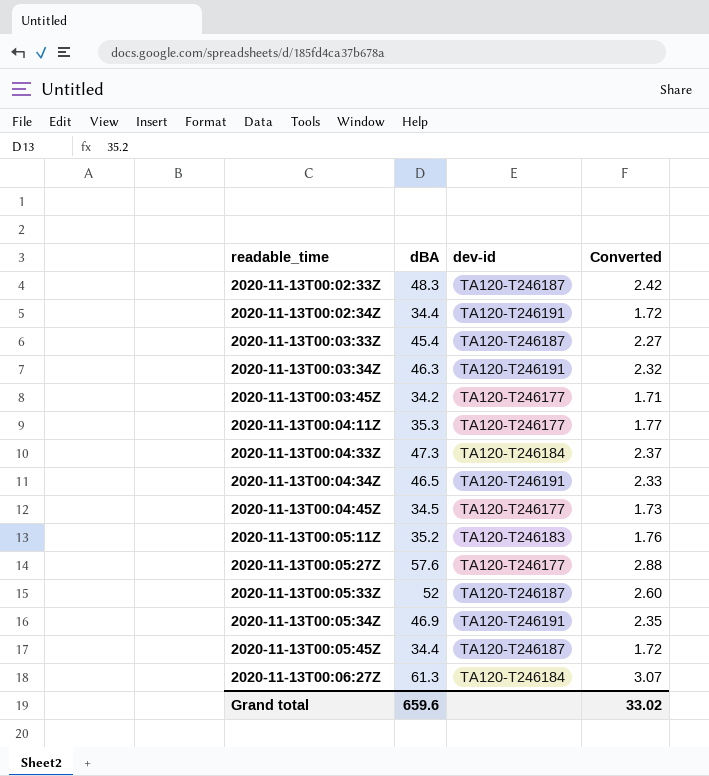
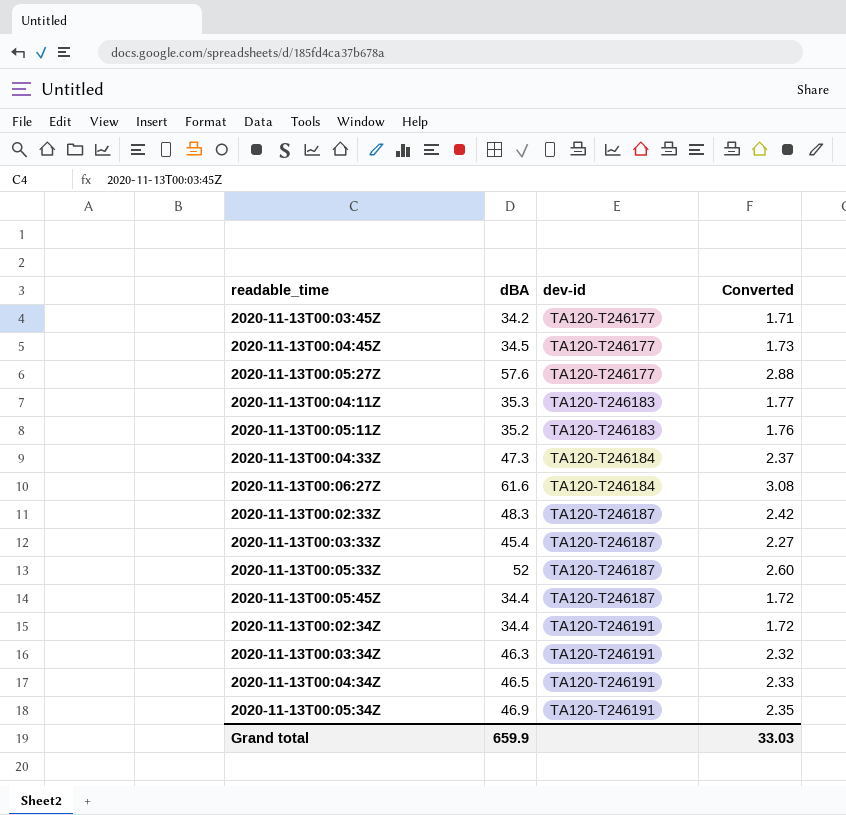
row order: readable_time ascending -> dev-id ascending
2020-11-13T00:04:11Z | dev-id: TA120-T246177 -> TA120-T246183
2020-11-13T00:06:27Z | dBA: 61.3 -> 61.6
2020-11-13T00:06:27Z | Converted: 3.07 -> 3.08
Grand total | dBA: 659.6 -> 659.9
Grand total | Converted: 33.02 -> 33.03

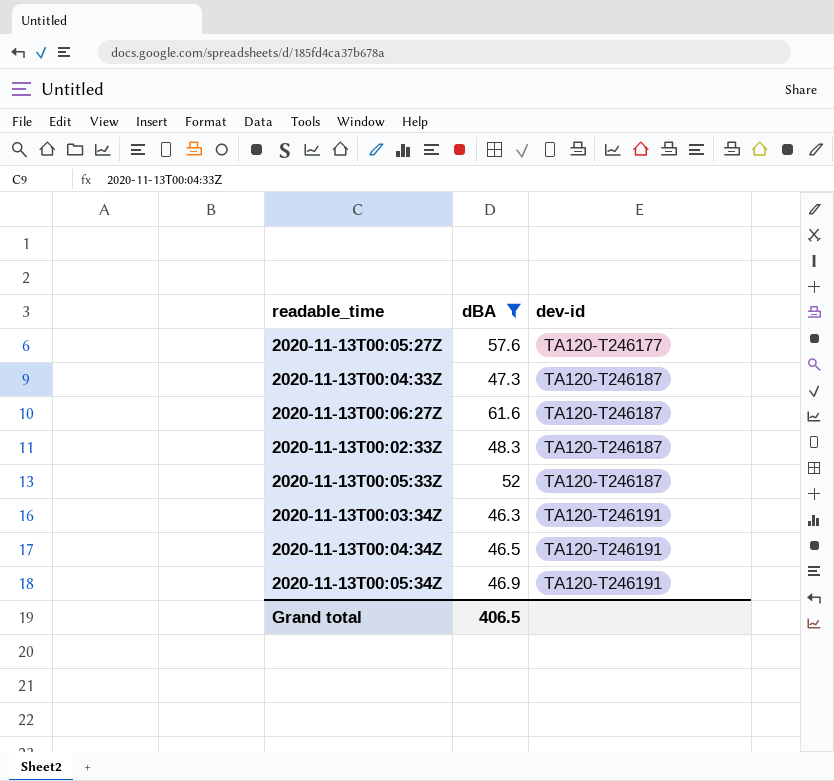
filter: none -> dBA >= 46.3
column Converted | formula: [dBA] * 0.05 -> none
2020-11-13T00:04:33Z | dev-id: TA120-T246184 -> TA120-T246187
2020-11-13T00:06:27Z | dev-id: TA120-T246184 -> TA120-T246187
Grand total | dBA: 659.9 -> 406.5

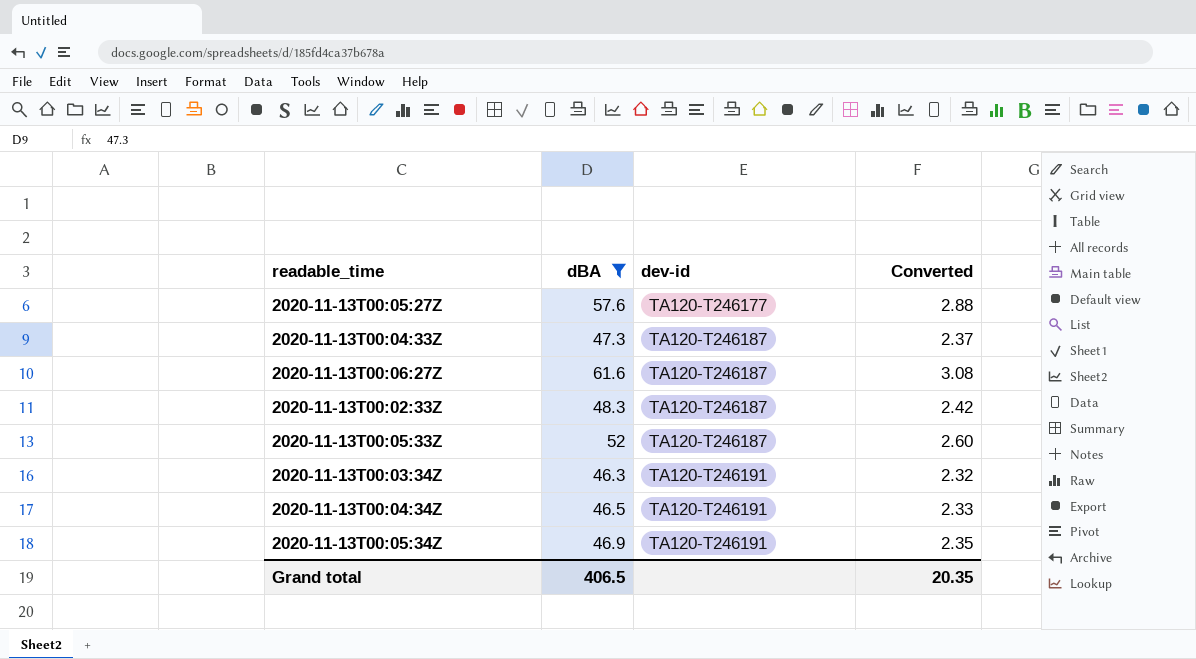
column Converted | formula: none -> [dBA] * 0.05

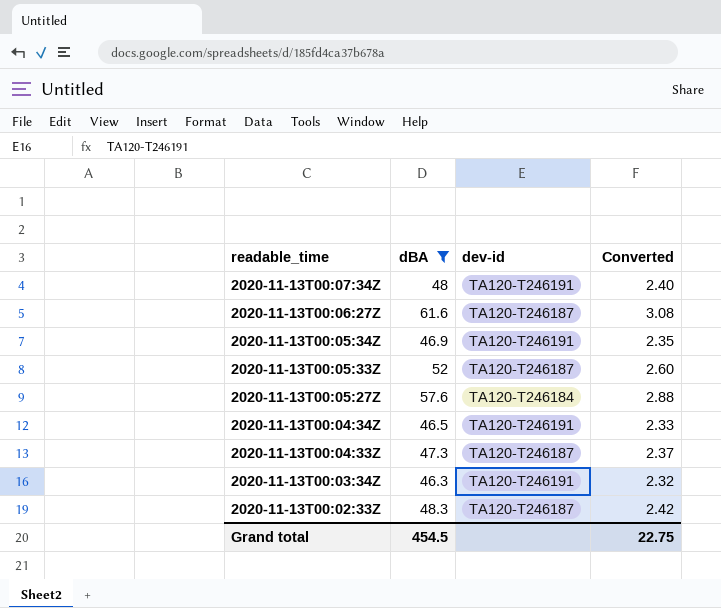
row order: dev-id ascending -> readable_time descending
row 2020-11-13T00:07:34Z: none -> 48 | TA120-T246191 | 2.40
2020-11-13T00:05:27Z | dev-id: TA120-T246177 -> TA120-T246184
Grand total | dBA: 406.5 -> 454.5
Grand total | Converted: 20.35 -> 22.75

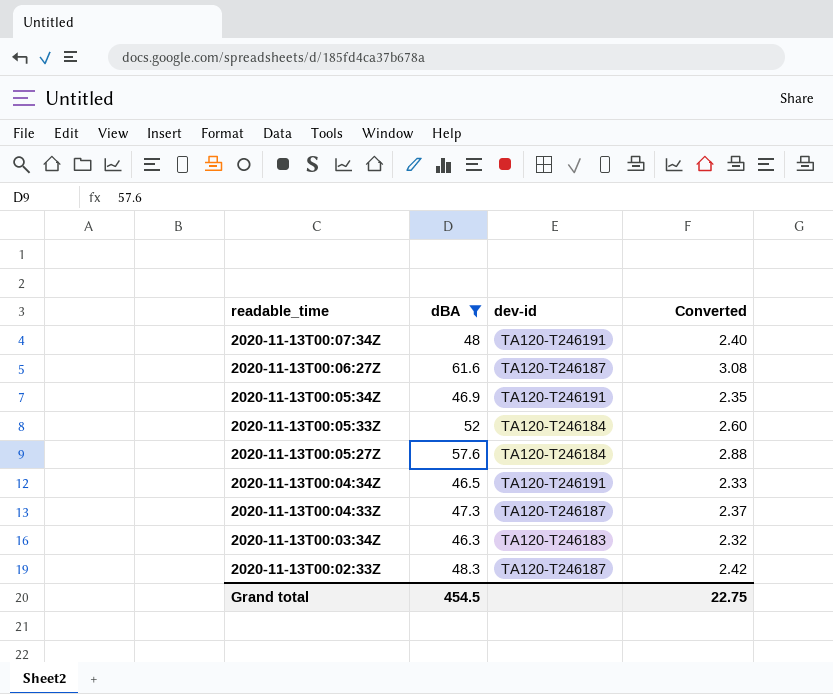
2020-11-13T00:05:33Z | dev-id: TA120-T246187 -> TA120-T246184
2020-11-13T00:03:34Z | dev-id: TA120-T246191 -> TA120-T246183

